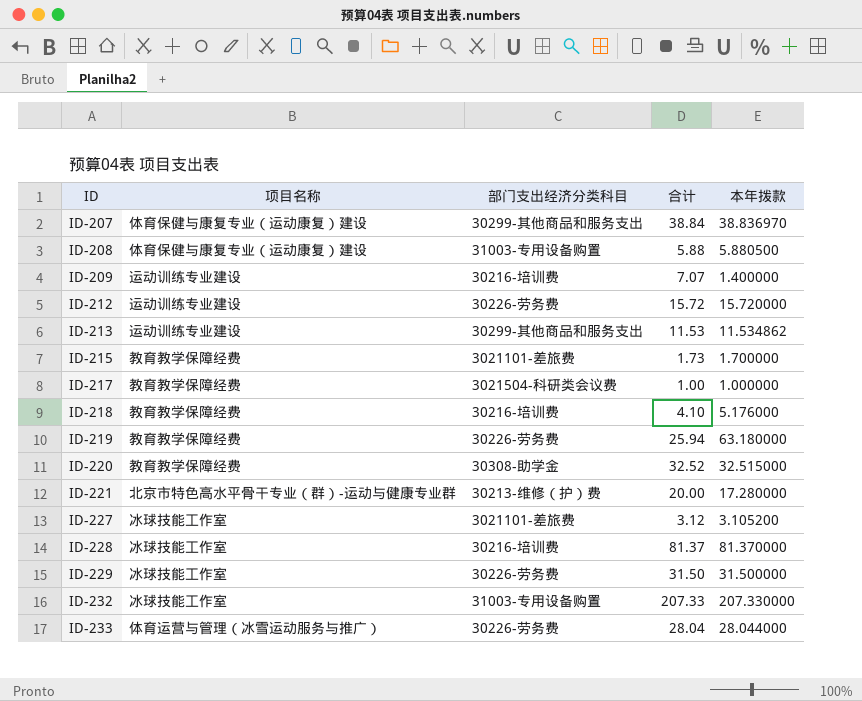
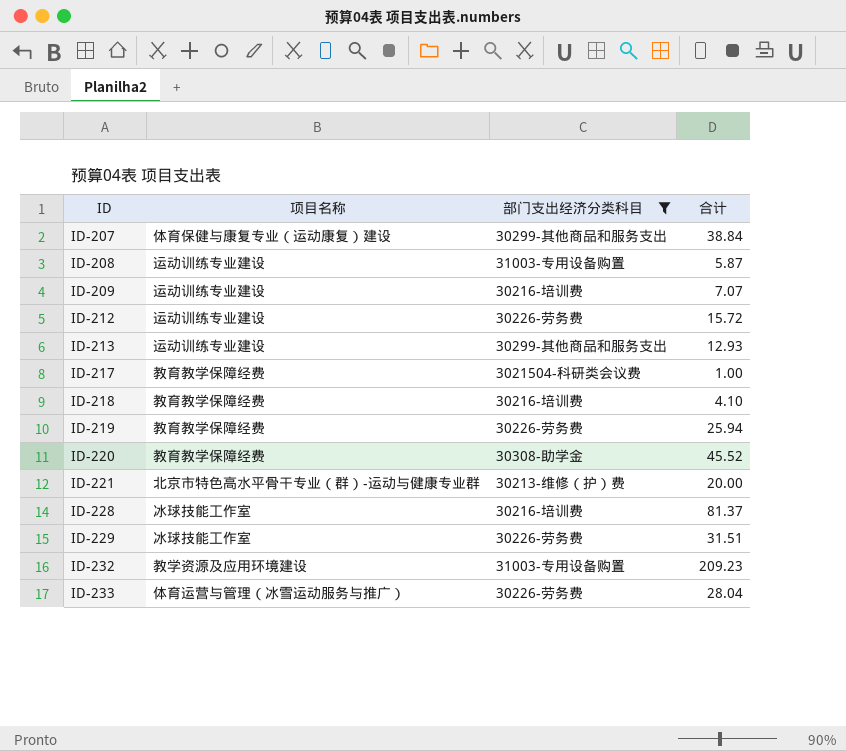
filter: none -> 部门支出经济分类科目 != 3021101-差旅费
column 本年拨款 | position: 5 -> none
ID-208 | 项目名称: 体育保健与康复专业（运动康复）建设 -> 运动训练专业建设
ID-208 | 合计: 5.88 -> 5.87
ID-213 | 合计: 11.53 -> 12.93
ID-220 | 合计: 32.52 -> 45.52
ID-229 | 合计: 31.50 -> 31.51
ID-232 | 项目名称: 冰球技能工作室 -> 教学资源及应用环境建设
ID-232 | 合计: 207.33 -> 209.23

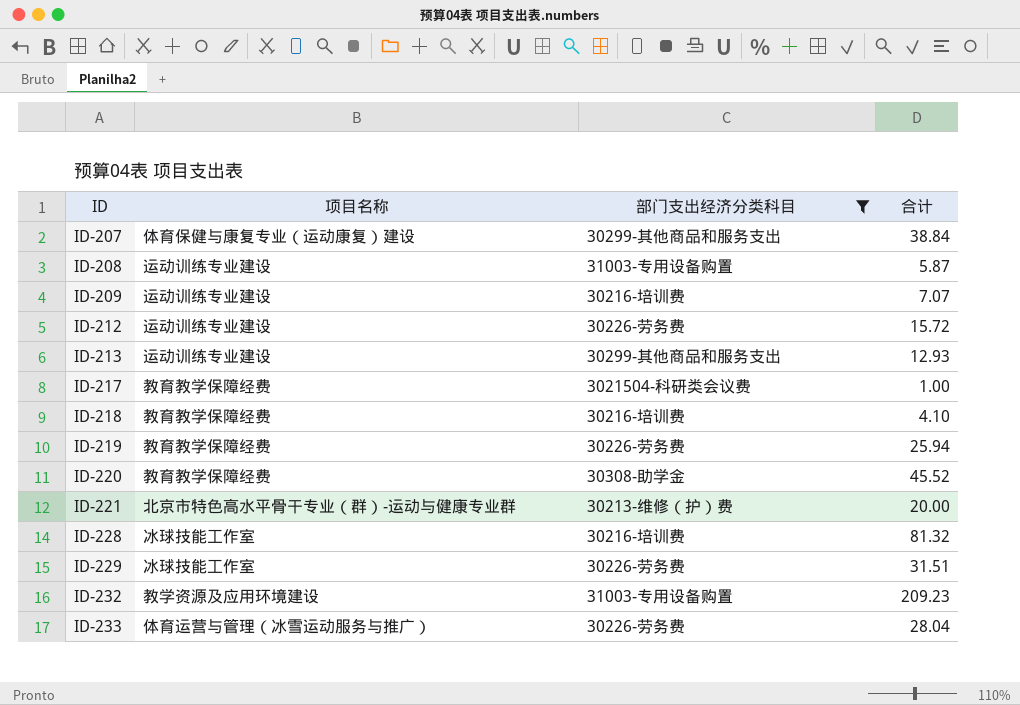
ID-228 | 合计: 81.37 -> 81.32

